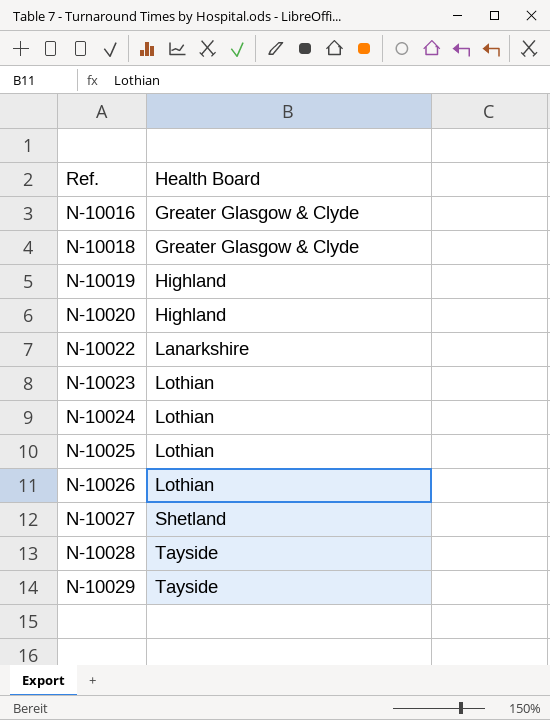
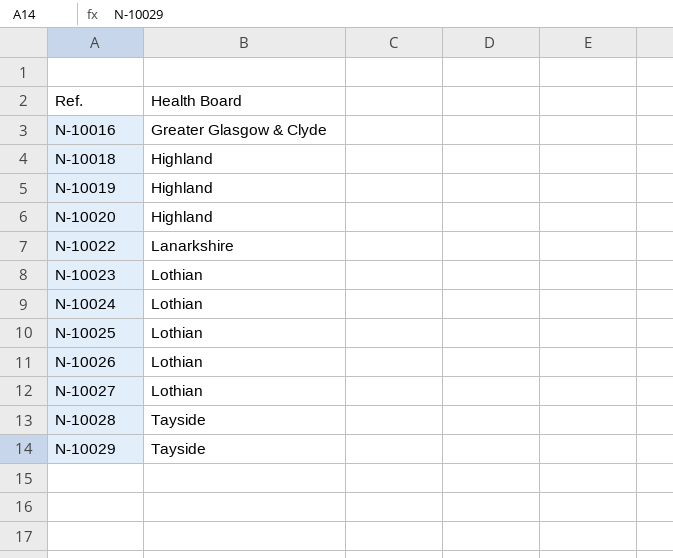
N-10018 | Health Board: Greater Glasgow & Clyde -> Highland
N-10027 | Health Board: Shetland -> Lothian

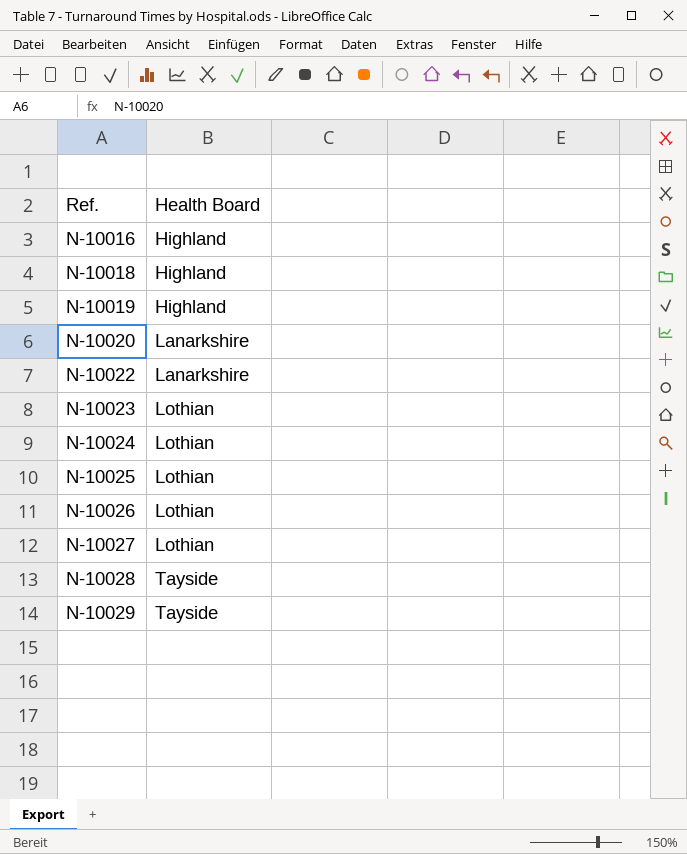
N-10016 | Health Board: Greater Glasgow & Clyde -> Highland
N-10020 | Health Board: Highland -> Lanarkshire

